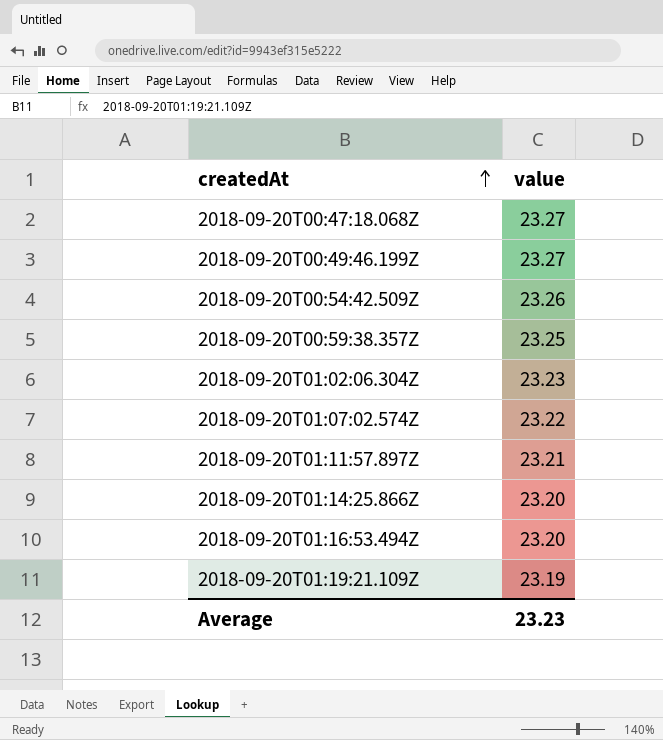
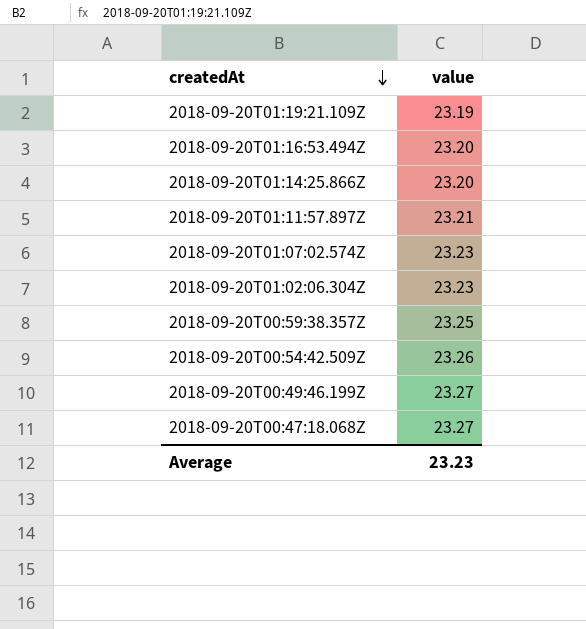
row order: createdAt ascending -> createdAt descending
2018-09-20T01:07:02.574Z | value: 23.22 -> 23.23

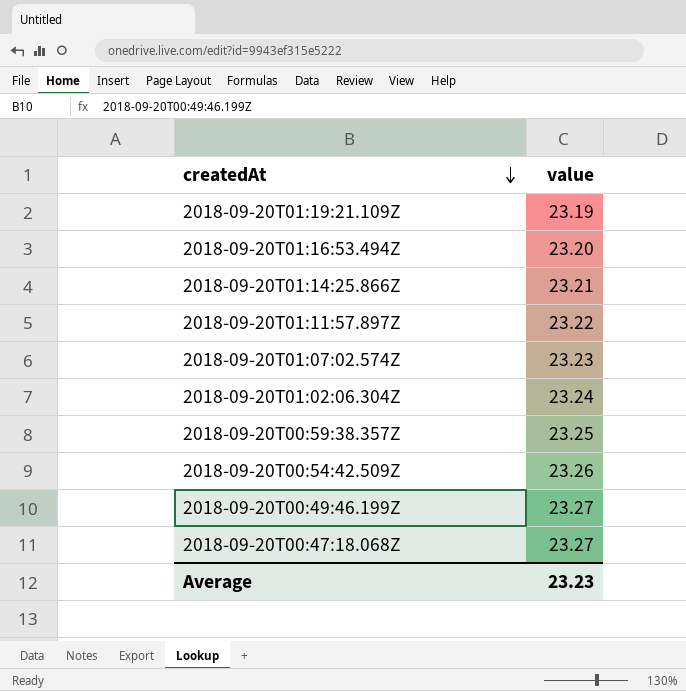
2018-09-20T01:14:25.866Z | value: 23.20 -> 23.21
2018-09-20T01:11:57.897Z | value: 23.21 -> 23.22
2018-09-20T01:02:06.304Z | value: 23.23 -> 23.24

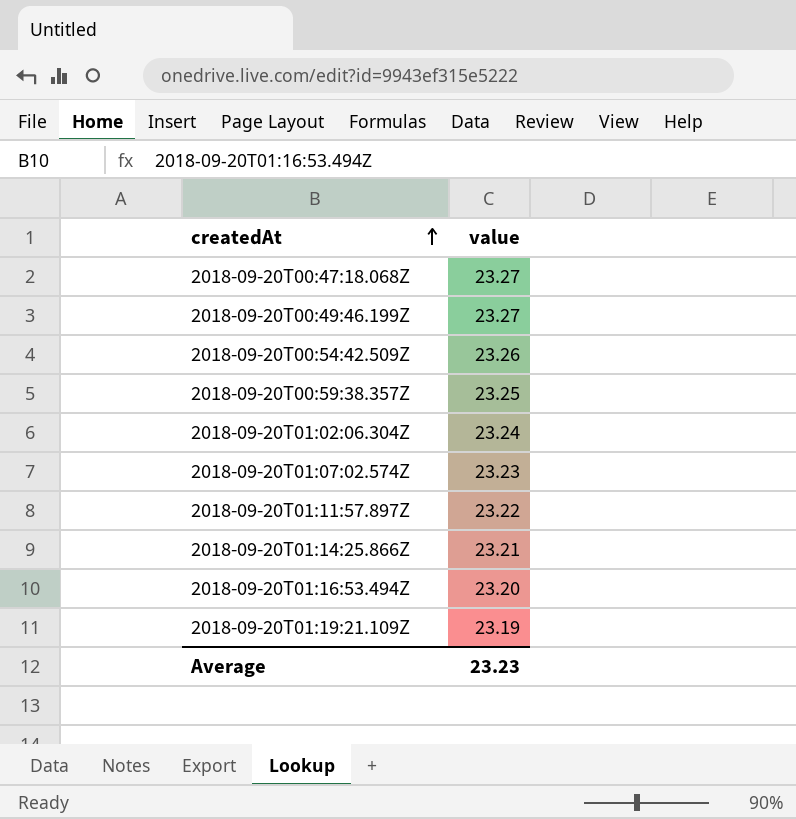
row order: createdAt descending -> createdAt ascending

